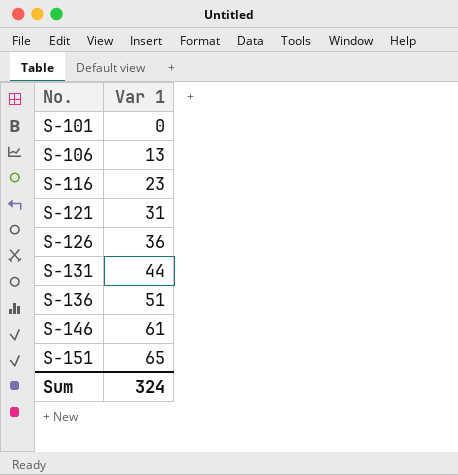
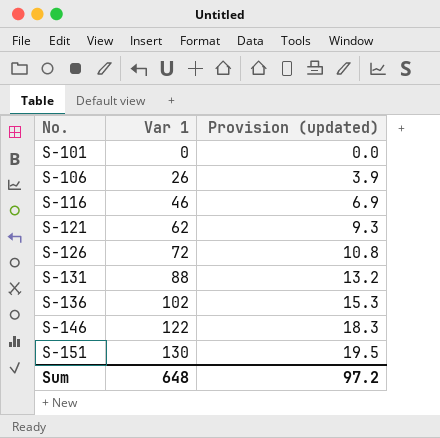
column Provision (updated) | formula: none -> [Var 1] * 0.15
S-106 | Var 1: 13 -> 26
S-116 | Var 1: 23 -> 46
S-121 | Var 1: 31 -> 62
S-126 | Var 1: 36 -> 72
S-131 | Var 1: 44 -> 88
S-136 | Var 1: 51 -> 102
S-146 | Var 1: 61 -> 122
S-151 | Var 1: 65 -> 130
Sum | Var 1: 324 -> 648

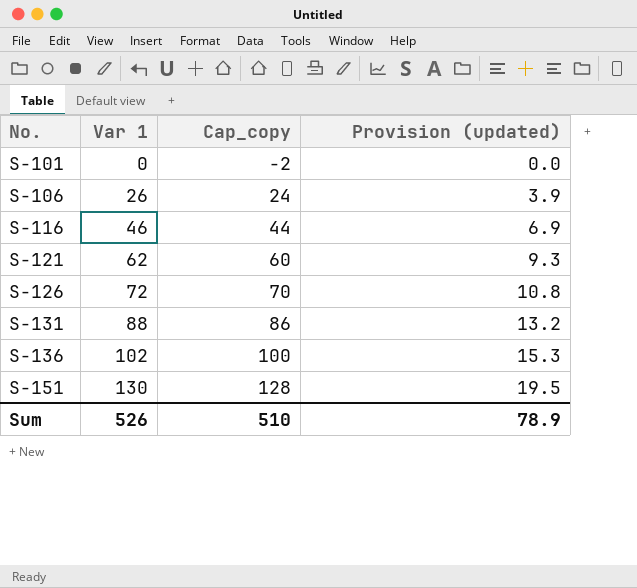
column Cap_copy | formula: none -> [Var 1] - 2
row S-146: 122 | 18.3 -> none
Sum | Var 1: 648 -> 526
Sum | Provision (updated): 97.2 -> 78.9

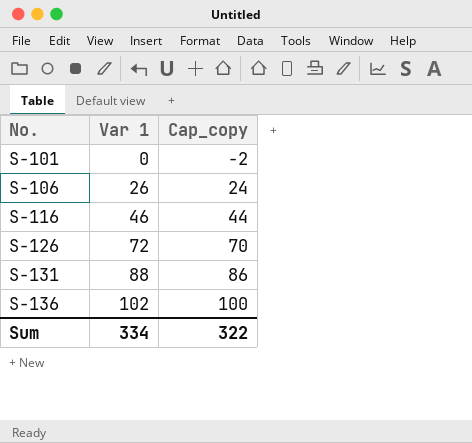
column Provision (updated) | formula: [Var 1] * 0.15 -> none
row S-121: 62 | 60 | 9.3 -> none
row S-151: 130 | 128 | 19.5 -> none
Sum | Var 1: 526 -> 334
Sum | Cap_copy: 510 -> 322

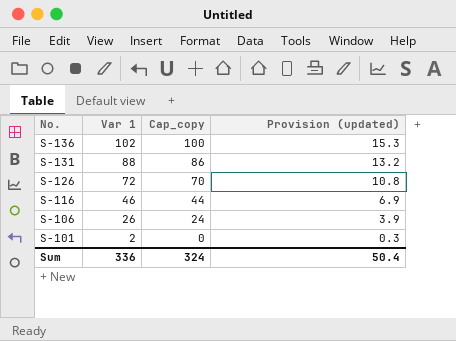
row order: No. ascending -> No. descending
column Provision (updated) | formula: none -> [Var 1] * 0.15
S-101 | Var 1: 0 -> 2
S-101 | Cap_copy: -2 -> 0
Sum | Var 1: 334 -> 336
Sum | Cap_copy: 322 -> 324

